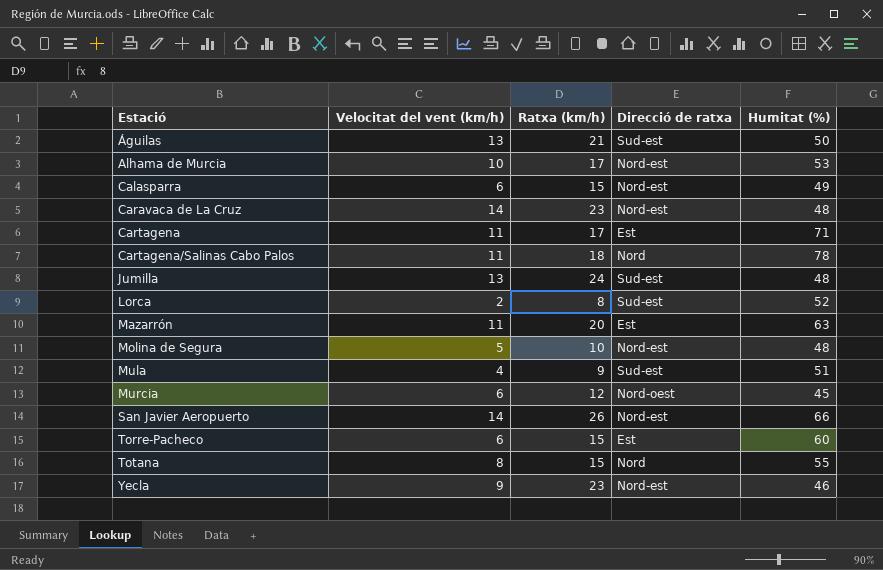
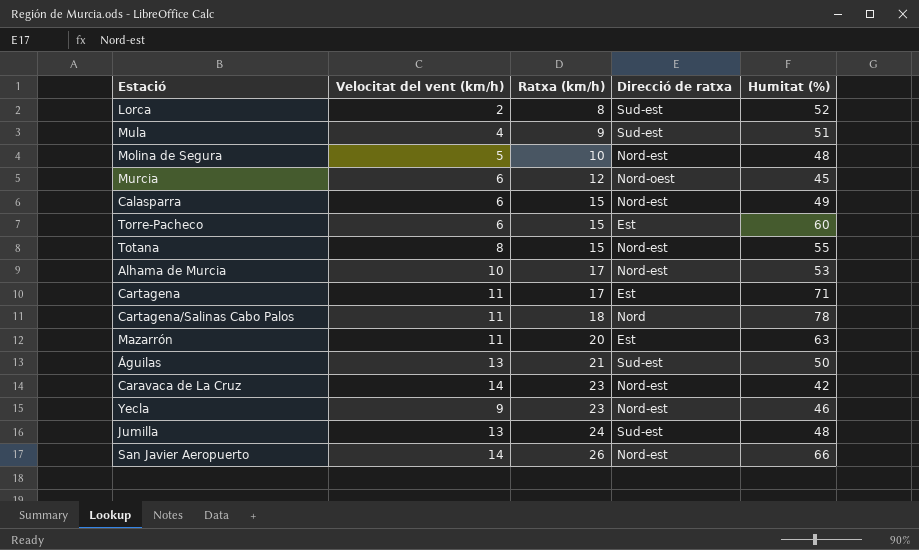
row order: Estació ascending -> Ratxa (km/h) ascending
Totana | Direcció de ratxa: Nord -> Nord-est
Caravaca de La Cruz | Humitat (%): 48 -> 42

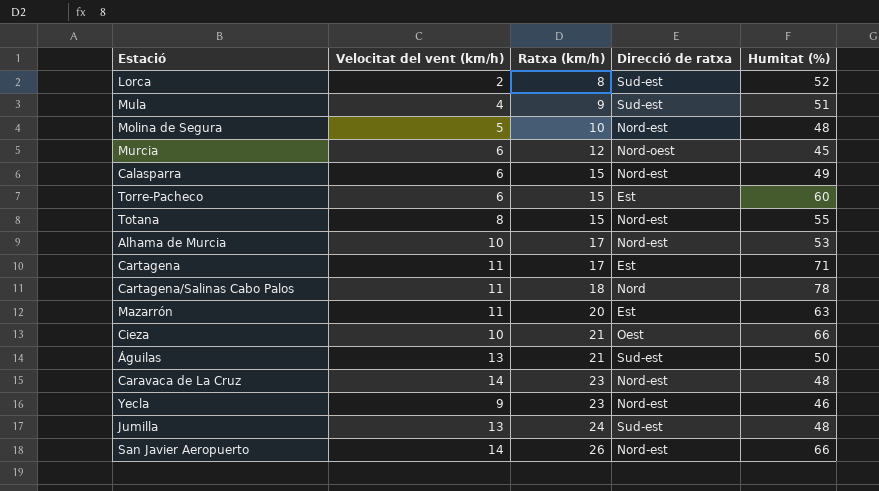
row Cieza: none -> 10 | 21 | Oest | 66
Caravaca de La Cruz | Humitat (%): 42 -> 48

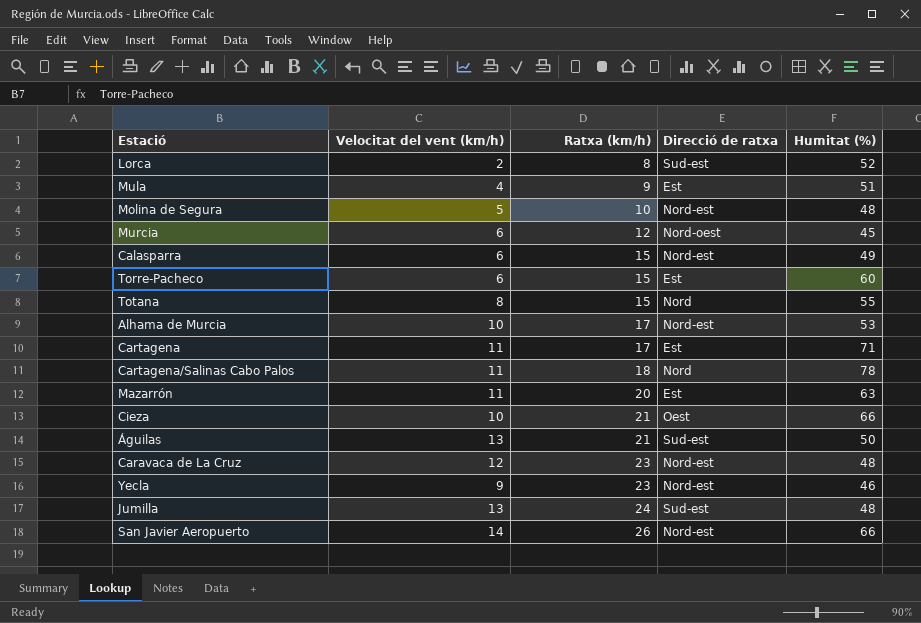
Mula | Direcció de ratxa: Sud-est -> Est
Totana | Direcció de ratxa: Nord-est -> Nord
Caravaca de La Cruz | Velocitat del vent (km/h): 14 -> 12

